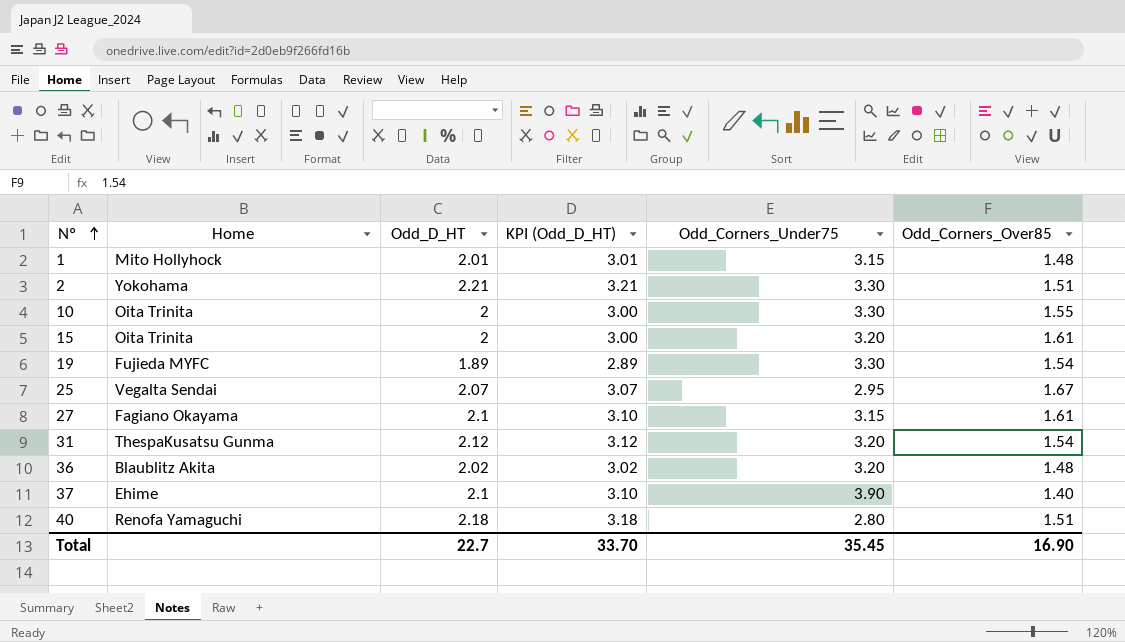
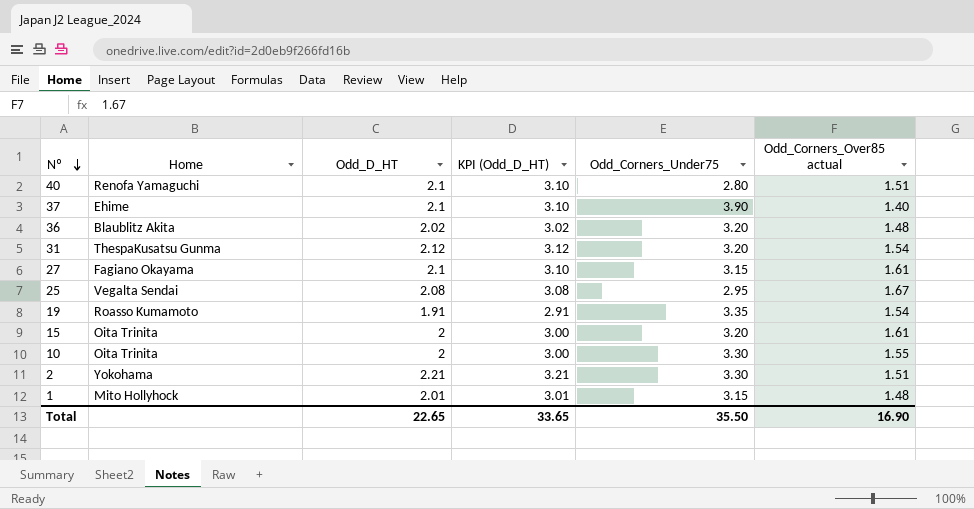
row order: Nº ascending -> Nº descending
column name: Odd_Corners_Over85 -> Odd_Corners_Over85 actual
40 | Odd_D_HT: 2.18 -> 2.1
40 | KPI (Odd_D_HT): 3.18 -> 3.10
25 | Odd_D_HT: 2.07 -> 2.08
25 | KPI (Odd_D_HT): 3.07 -> 3.08
19 | Home: Fujieda MYFC -> Roasso Kumamoto
19 | Odd_D_HT: 1.89 -> 1.91
19 | KPI (Odd_D_HT): 2.89 -> 2.91
19 | Odd_Corners_Under75: 3.30 -> 3.35
Total | Odd_D_HT: 22.7 -> 22.65
Total | KPI (Odd_D_HT): 33.70 -> 33.65
Total | Odd_Corners_Under75: 35.45 -> 35.50

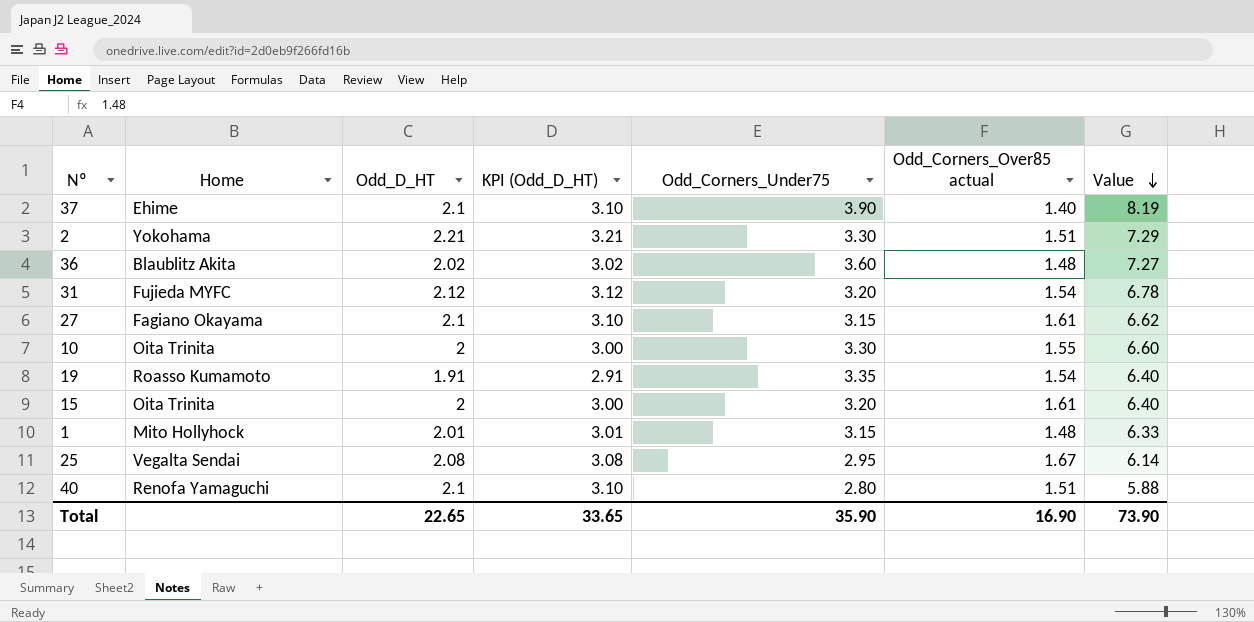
row order: Nº descending -> Value descending
column Value | formula: none -> [Odd_D_HT] * [Odd_Corners_Under75]
36 | Odd_Corners_Under75: 3.20 -> 3.60
31 | Home: ThespaKusatsu Gunma -> Fujieda MYFC
Total | Odd_Corners_Under75: 35.50 -> 35.90

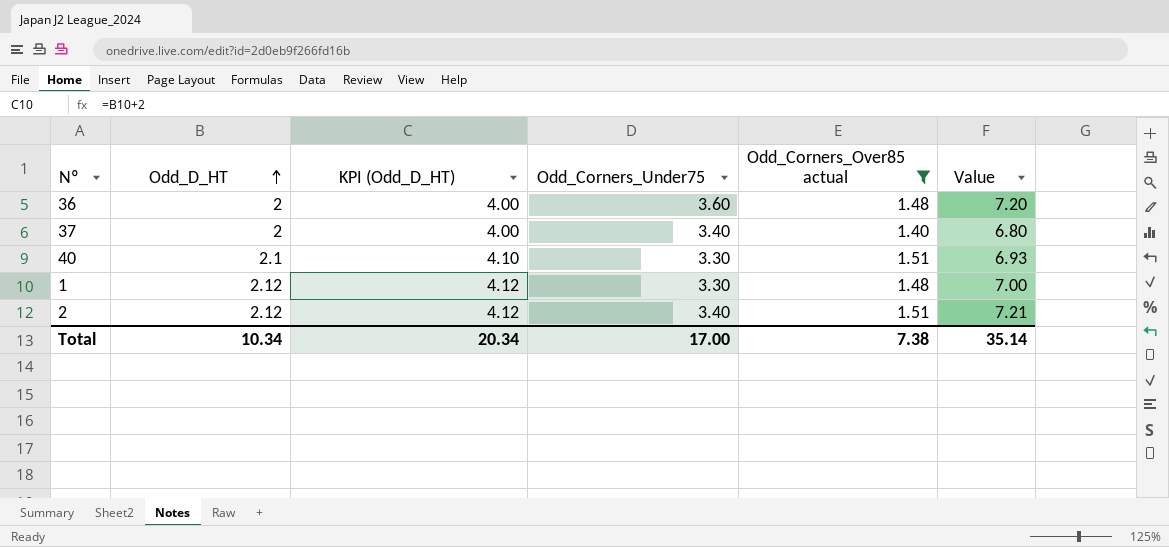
filter: none -> Odd_Corners_Over85 actual <= 1.51
row order: Value descending -> Odd_D_HT ascending
column Home | position: 2 -> none
column KPI (Odd_D_HT) | formula: [Odd_D_HT] + 1 -> [Odd_D_HT] + 2
36 | Odd_D_HT: 2.02 -> 2
36 | Value: 7.27 -> 7.20
37 | Odd_D_HT: 2.1 -> 2
37 | Odd_Corners_Under75: 3.90 -> 3.40
37 | Value: 8.19 -> 6.80
40 | Odd_Corners_Under75: 2.80 -> 3.30
40 | Value: 5.88 -> 6.93
1 | Odd_D_HT: 2.01 -> 2.12
1 | Odd_Corners_Under75: 3.15 -> 3.30
1 | Value: 6.33 -> 7.00
2 | Odd_D_HT: 2.21 -> 2.12
2 | Odd_Corners_Under75: 3.30 -> 3.40
2 | Value: 7.29 -> 7.21
Total | Odd_D_HT: 22.65 -> 10.34
Total | KPI (Odd_D_HT): 33.65 -> 20.34
Total | Odd_Corners_Under75: 35.90 -> 17.00
Total | Odd_Corners_Over85 actual: 16.90 -> 7.38
Total | Value: 73.90 -> 35.14

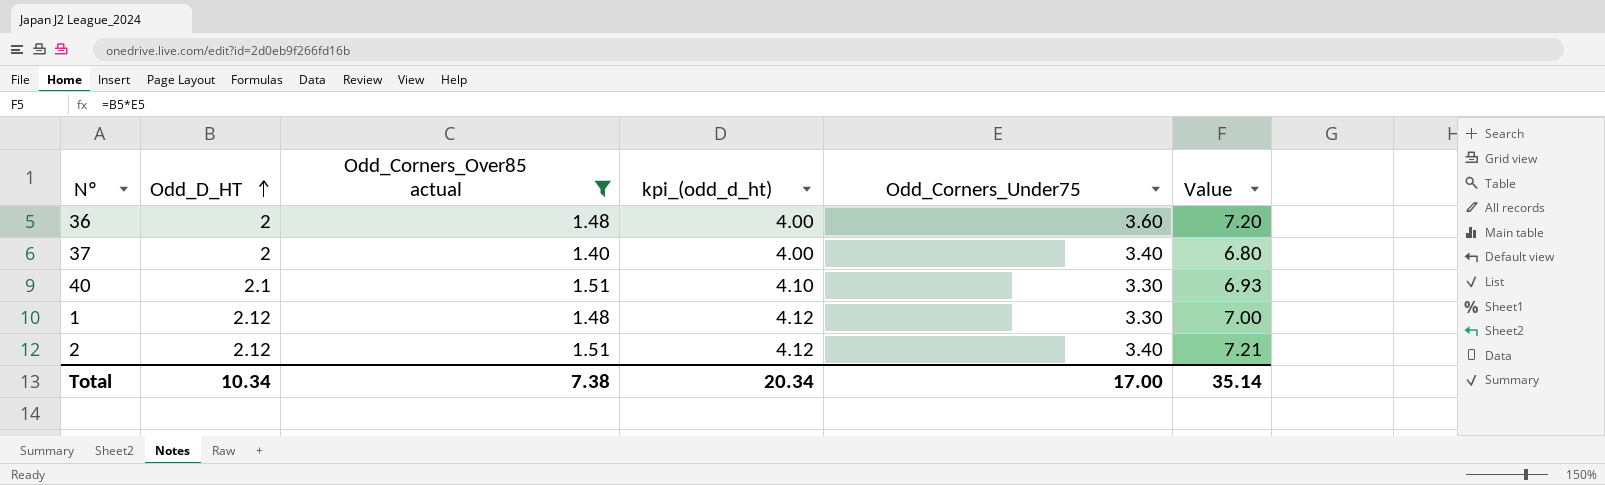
column Odd_Corners_Over85 actual | position: 5 -> 3
column name: KPI (Odd_D_HT) -> kpi_(odd_d_ht)

